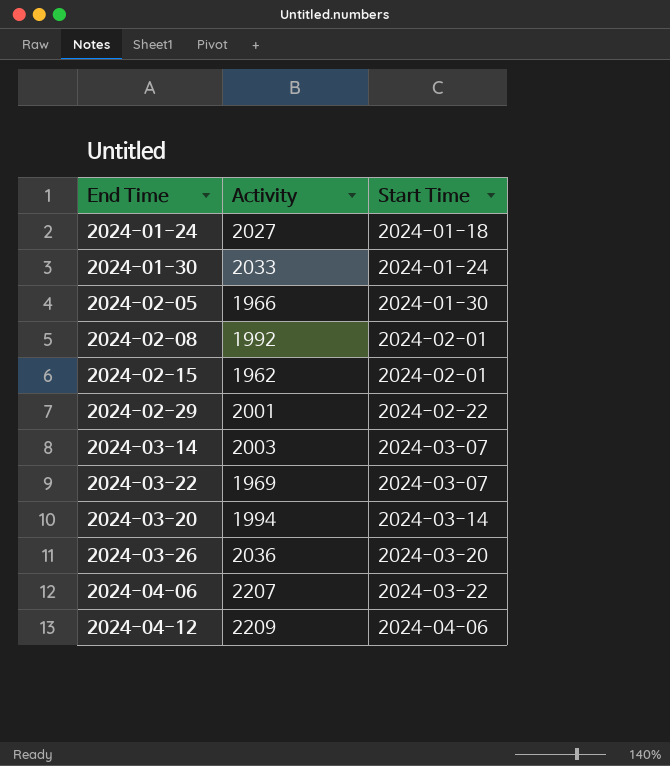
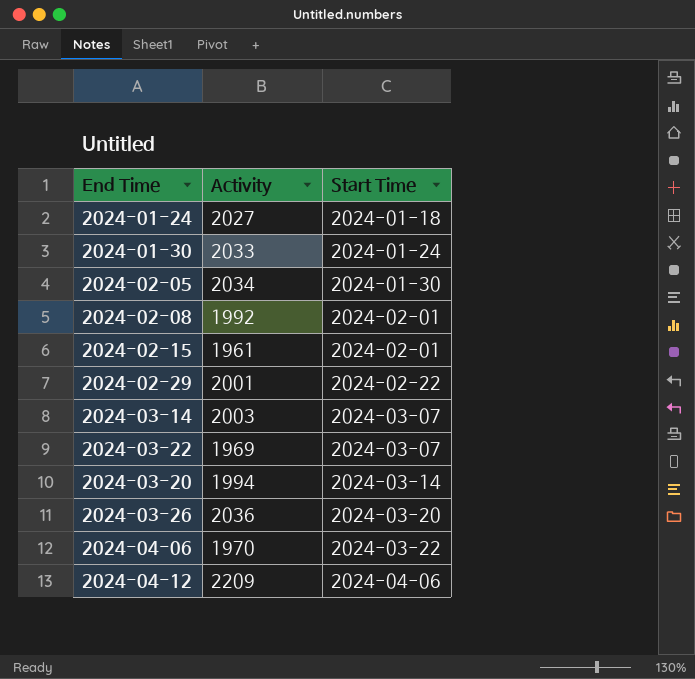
2024-02-05 | Activity: 1966 -> 2034
2024-02-15 | Activity: 1962 -> 1961
2024-04-06 | Activity: 2207 -> 1970

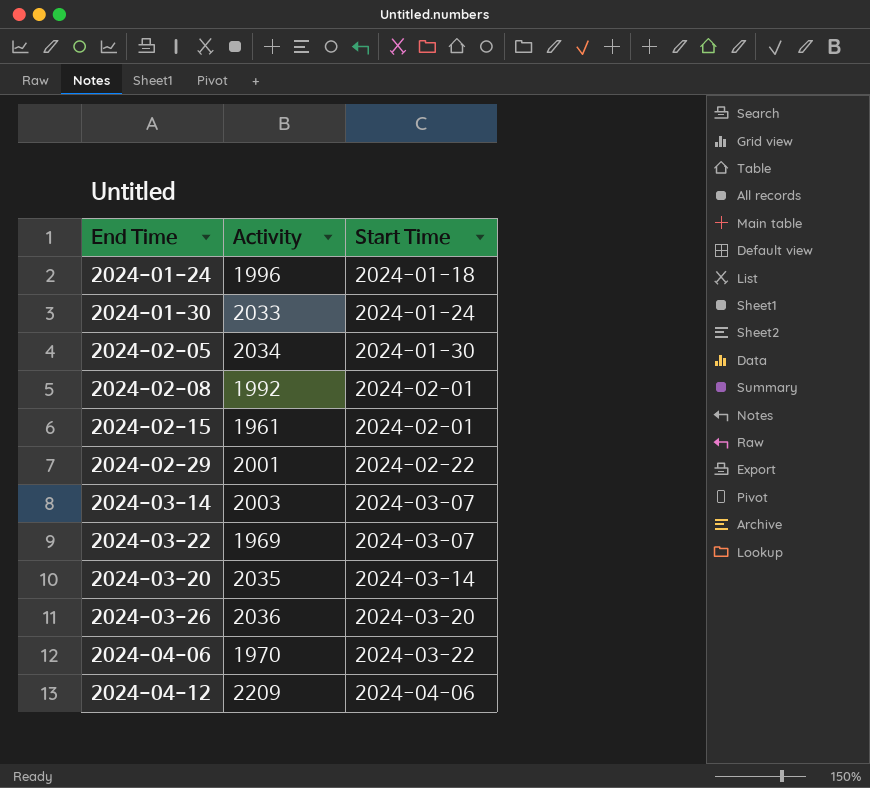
2024-01-24 | Activity: 2027 -> 1996
2024-03-20 | Activity: 1994 -> 2035

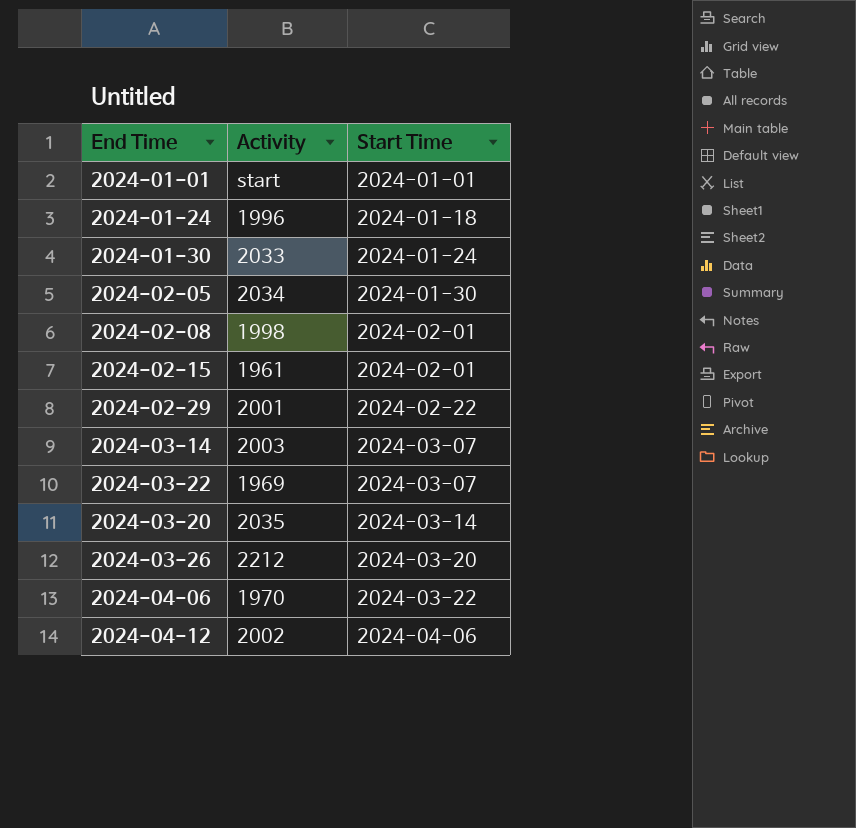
row 2024-01-01: none -> start | 2024-01-01
2024-02-08 | Activity: 1992 -> 1998
2024-03-26 | Activity: 2036 -> 2212
2024-04-12 | Activity: 2209 -> 2002

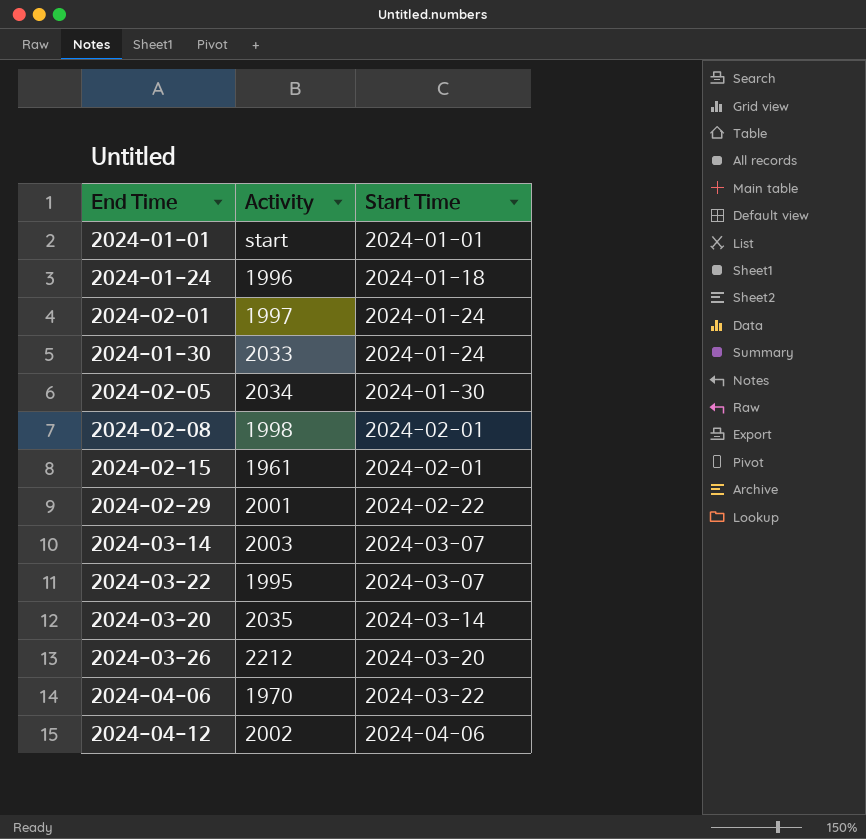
row 2024-02-01: none -> 1997 | 2024-01-24
2024-03-22 | Activity: 1969 -> 1995

